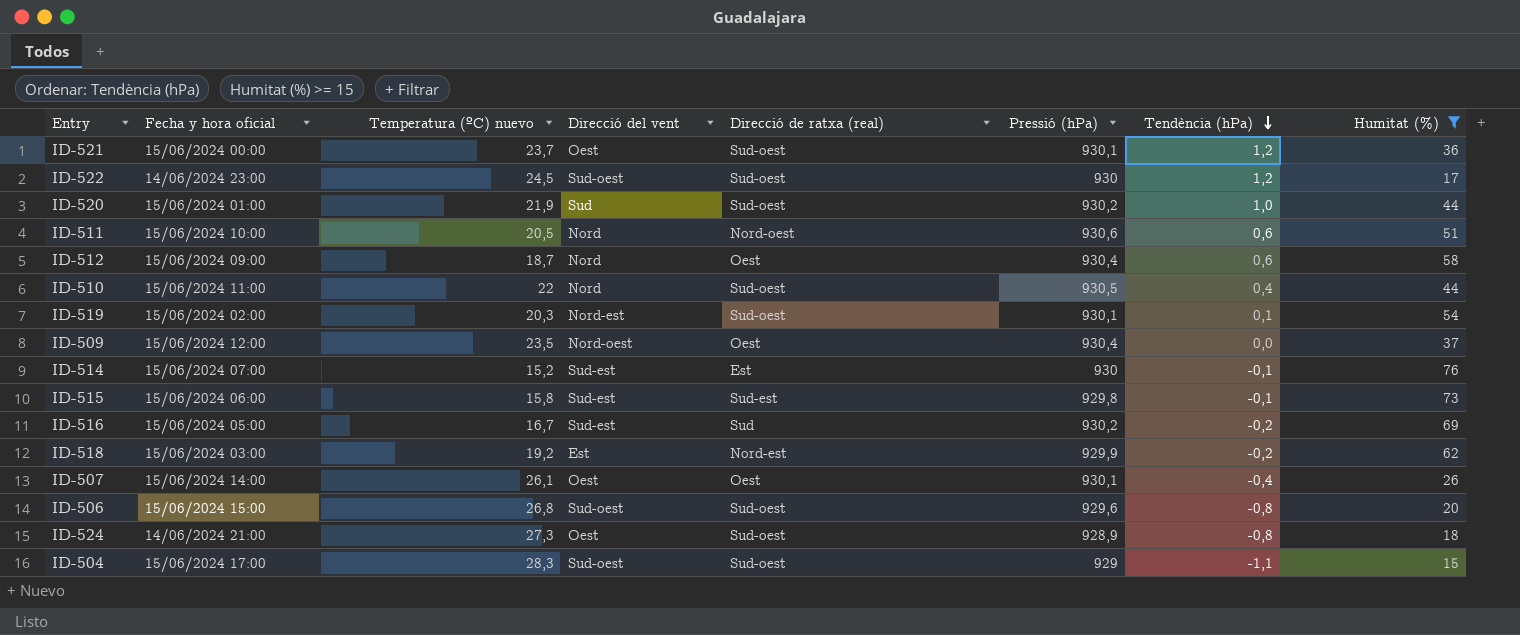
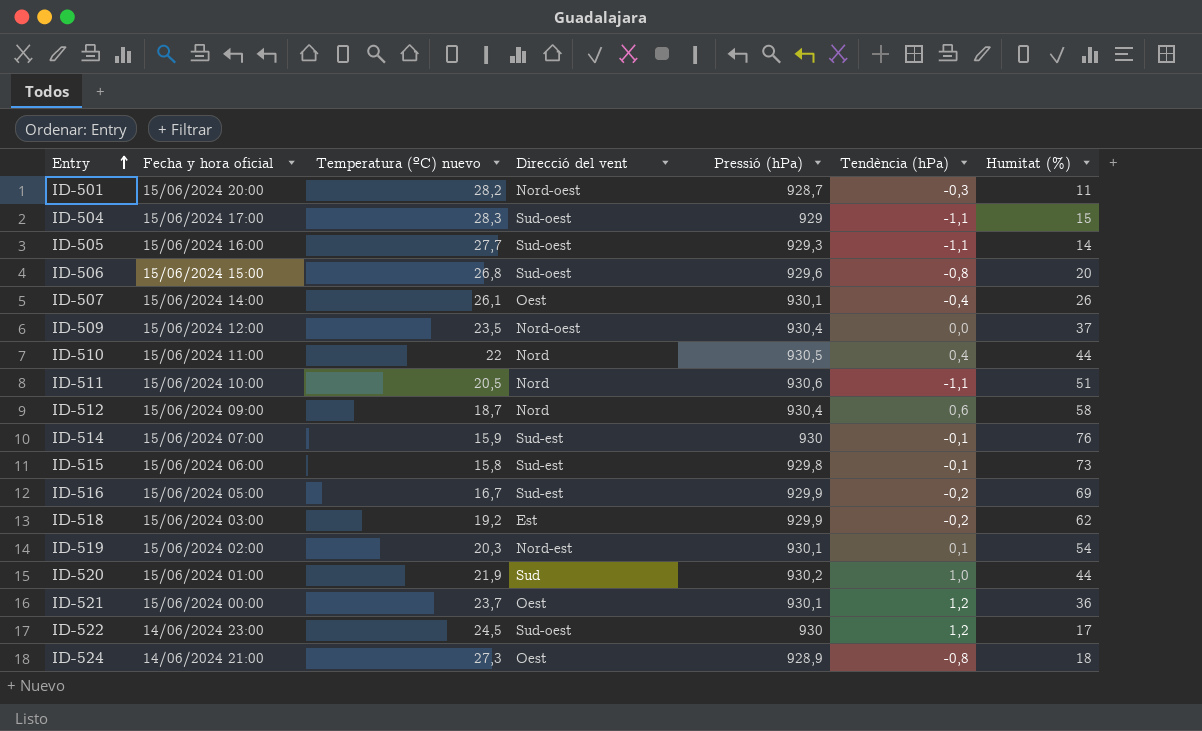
filter: Humitat (%) >= 15 -> none
row order: Tendència (hPa) descending -> Entry ascending
column Direcció de ratxa (real) | position: 5 -> none
ID-511 | Tendència (hPa): 0,6 -> -1,1
ID-514 | Temperatura (ºC) nuevo: 15,2 -> 15,9
ID-516 | Pressió (hPa): 930,2 -> 929,9

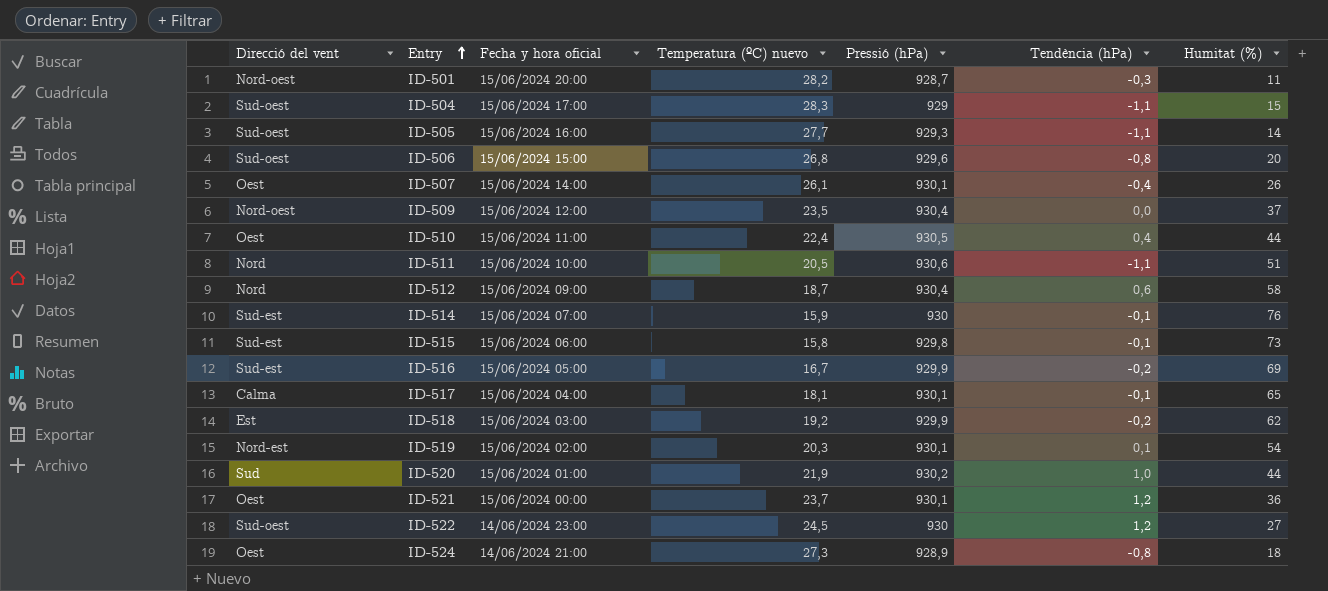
column Direcció del vent | position: 4 -> 1
ID-510 | Direcció del vent: Nord -> Oest
ID-510 | Temperatura (ºC) nuevo: 22 -> 22,4
row ID-517: none -> Calma | 15/06/2024 04:00 | 18,1 | 930,1 | -0,1 | 65
ID-522 | Humitat (%): 17 -> 27

